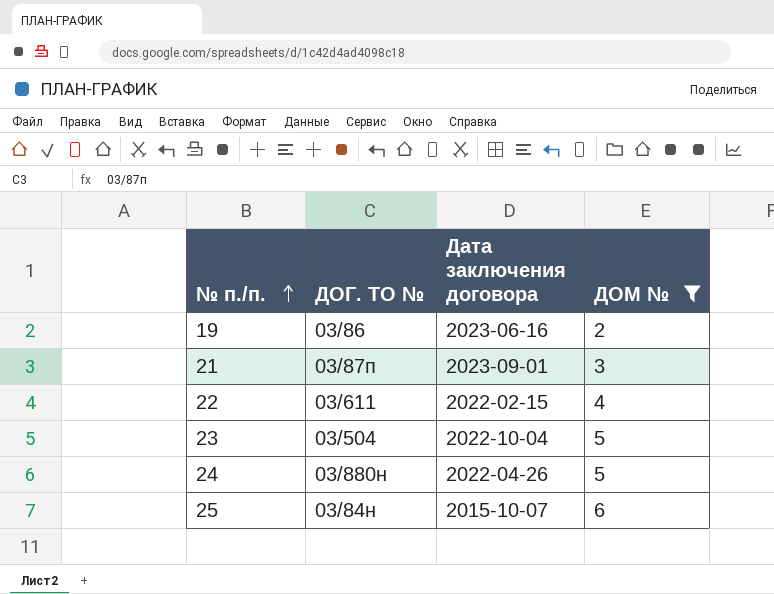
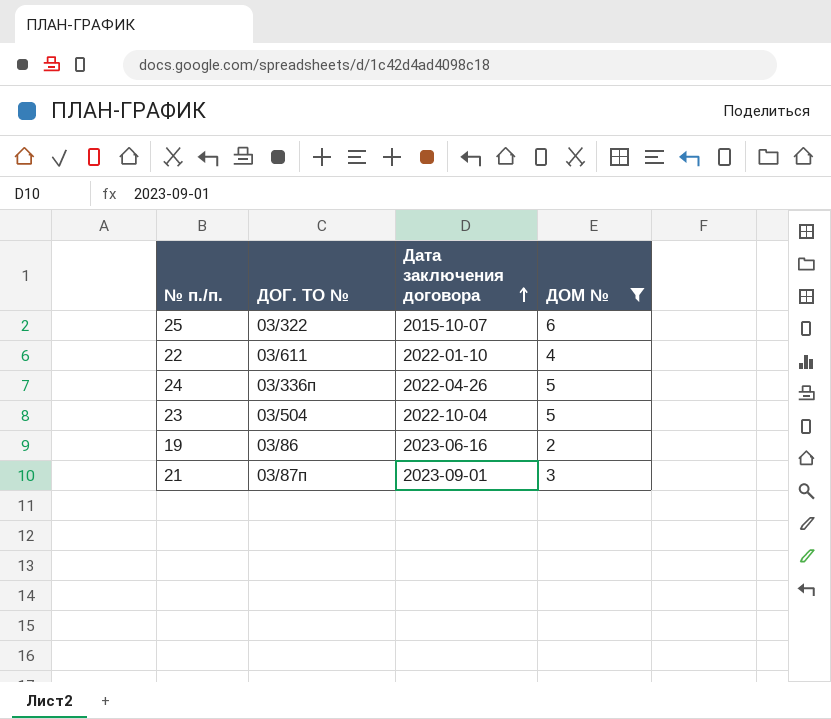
row order: № п./п. ascending -> Дата заключения договора ascending
25 | ДОГ. ТО №: 03/84н -> 03/322
22 | Дата заключения договора: 2022-02-15 -> 2022-01-10
24 | ДОГ. ТО №: 03/880н -> 03/336п

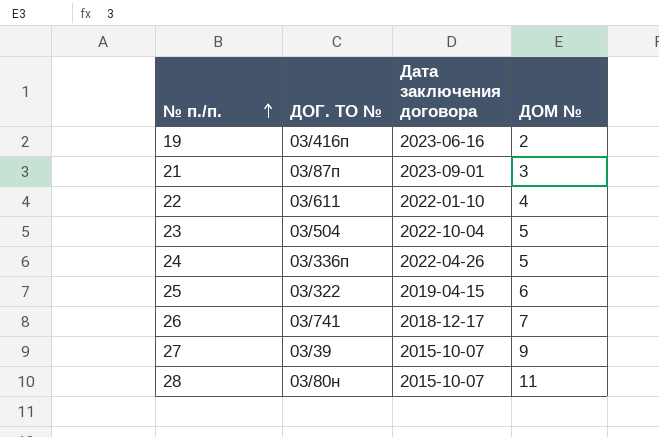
filter: ДОМ № <= 6 -> none
row order: Дата заключения договора ascending -> № п./п. ascending
19 | ДОГ. ТО №: 03/86 -> 03/416п
25 | Дата заключения договора: 2015-10-07 -> 2019-04-15

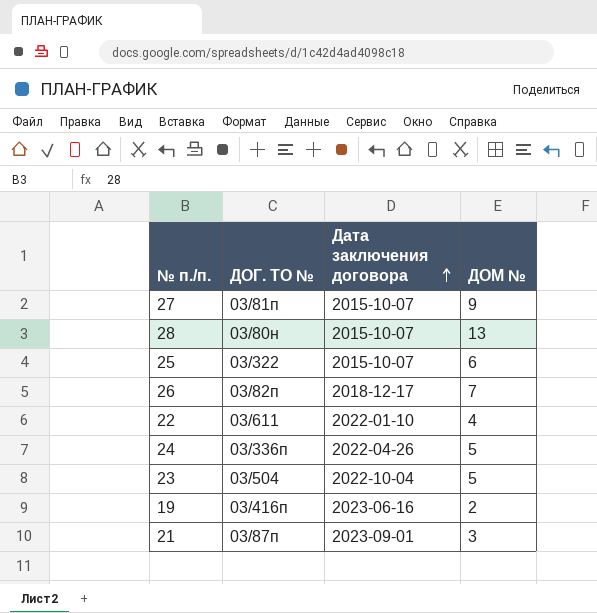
row order: № п./п. ascending -> Дата заключения договора ascending
27 | ДОГ. ТО №: 03/39 -> 03/81п
28 | ДОМ №: 11 -> 13
25 | Дата заключения договора: 2019-04-15 -> 2015-10-07
26 | ДОГ. ТО №: 03/741 -> 03/82п

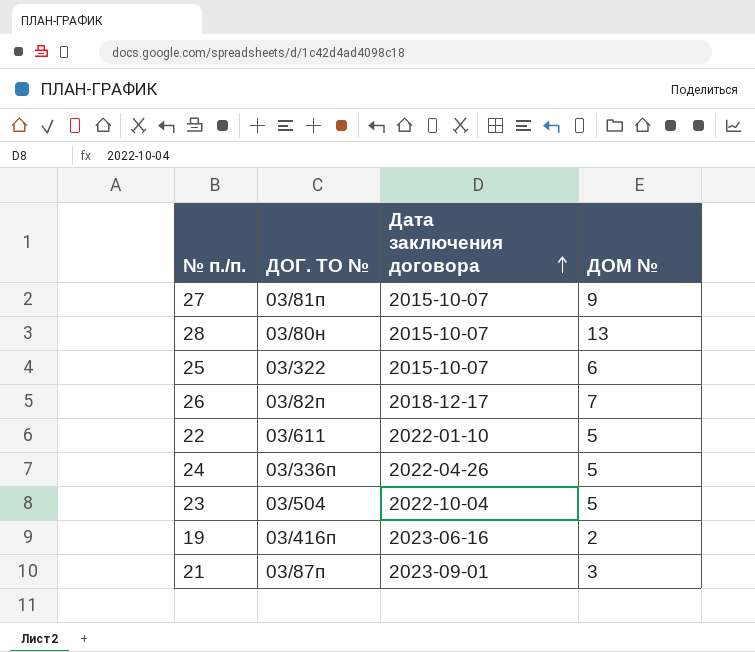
22 | ДОМ №: 4 -> 5

